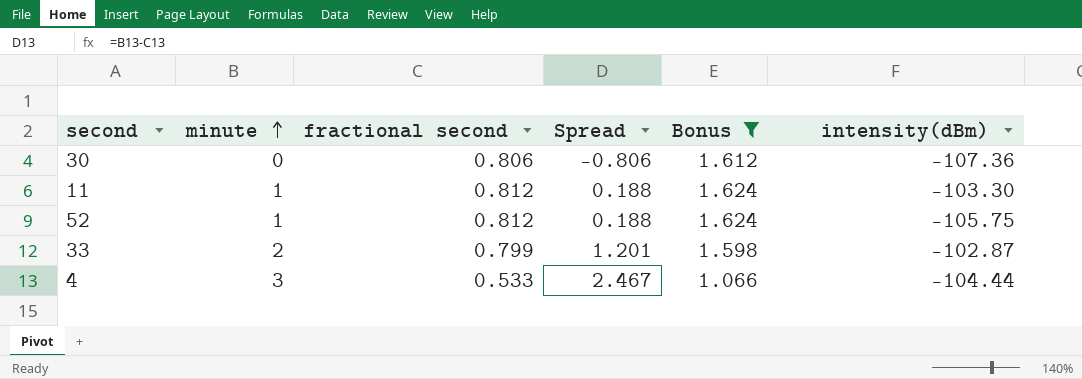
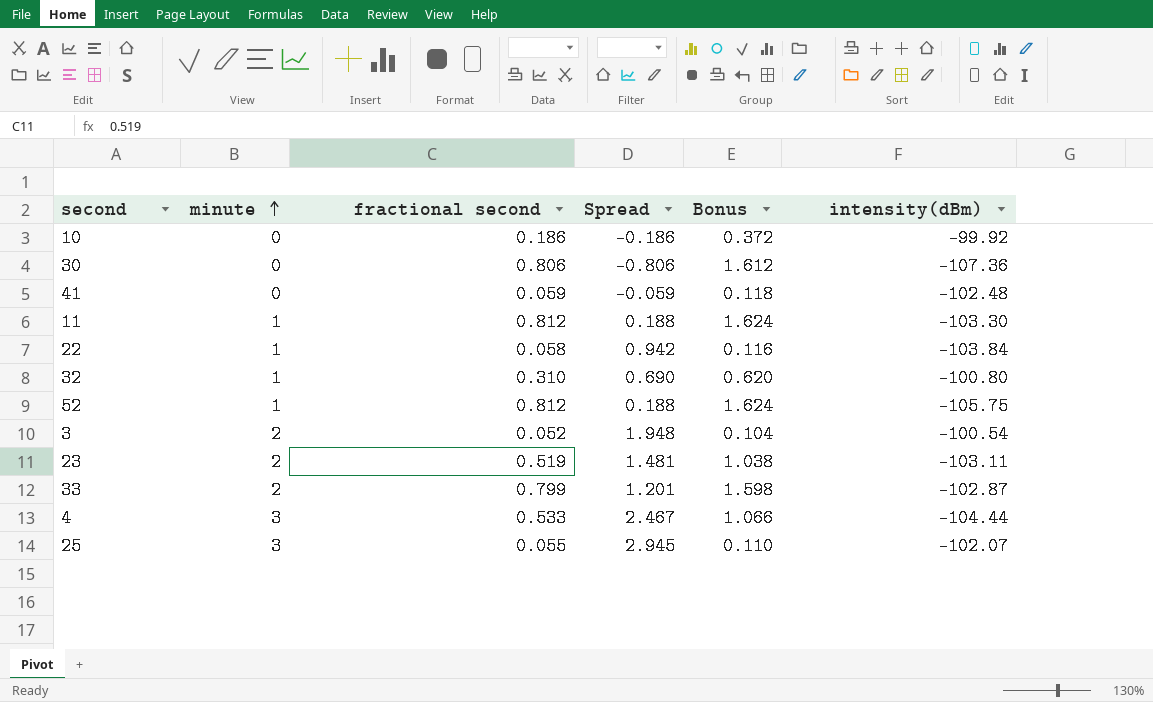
filter: Bonus >= 1.066 -> none

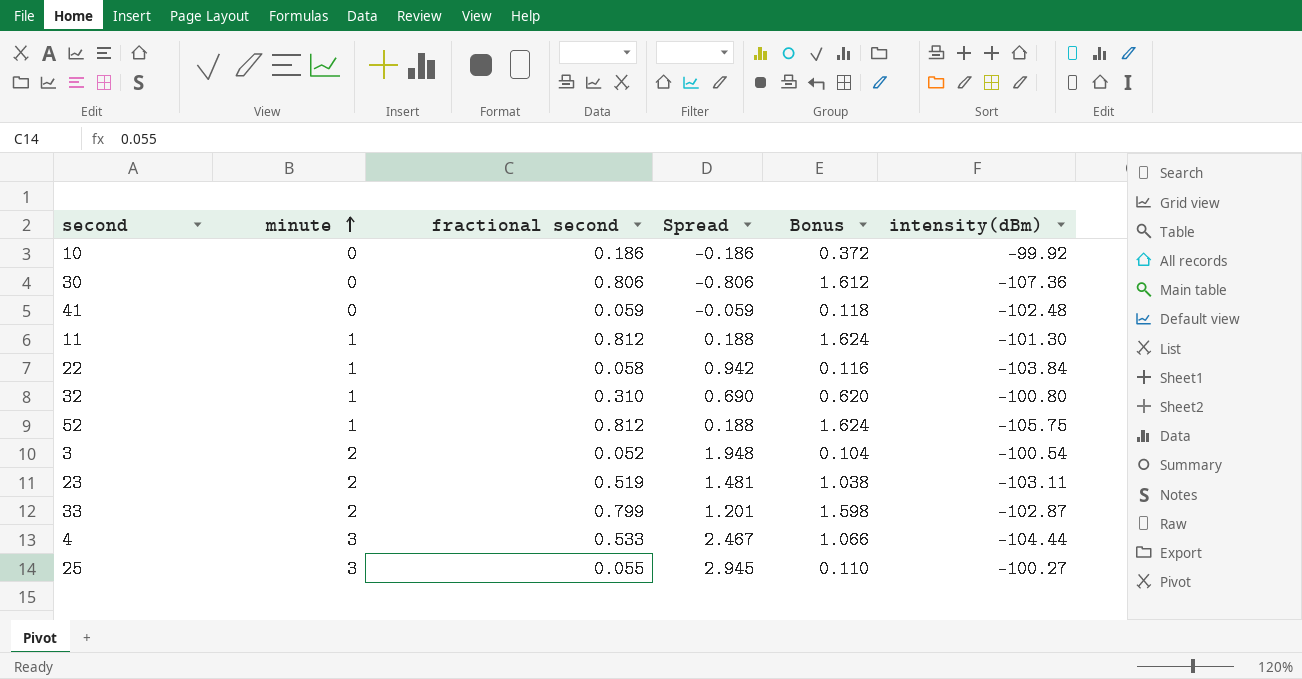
11 | intensity(dBm): -103.30 -> -101.30
25 | intensity(dBm): -102.07 -> -100.27

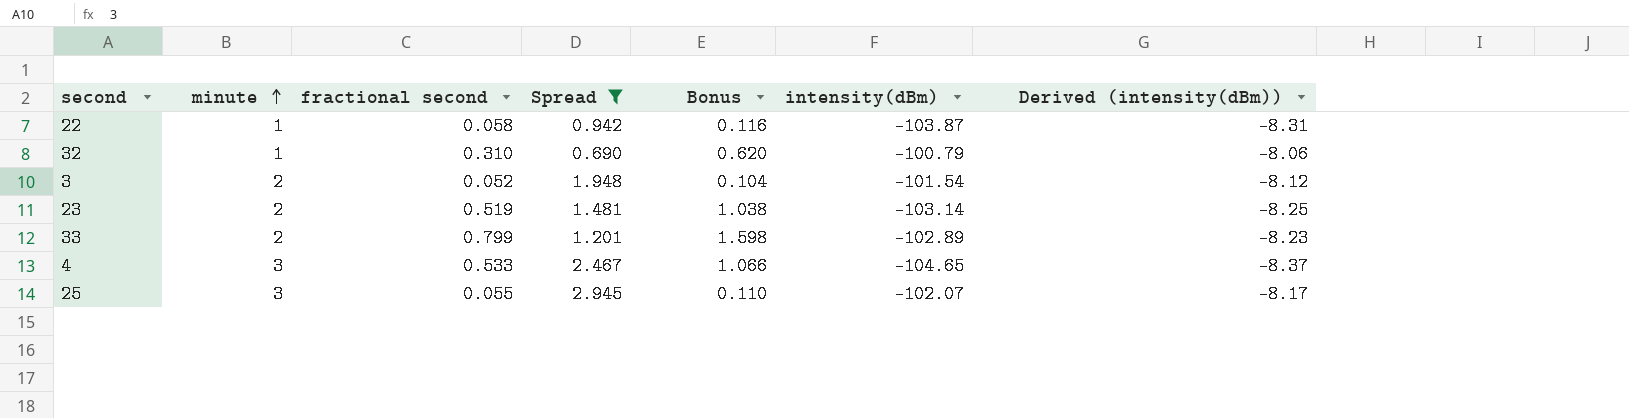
filter: none -> Spread >= 0.690
column Derived (intensity(dBm)) | formula: none -> [intensity(dBm)] * 0.08
22 | intensity(dBm): -103.84 -> -103.87
32 | intensity(dBm): -100.80 -> -100.79
3 | intensity(dBm): -100.54 -> -101.54
23 | intensity(dBm): -103.11 -> -103.14
33 | intensity(dBm): -102.87 -> -102.89
4 | intensity(dBm): -104.44 -> -104.65
25 | intensity(dBm): -100.27 -> -102.07

